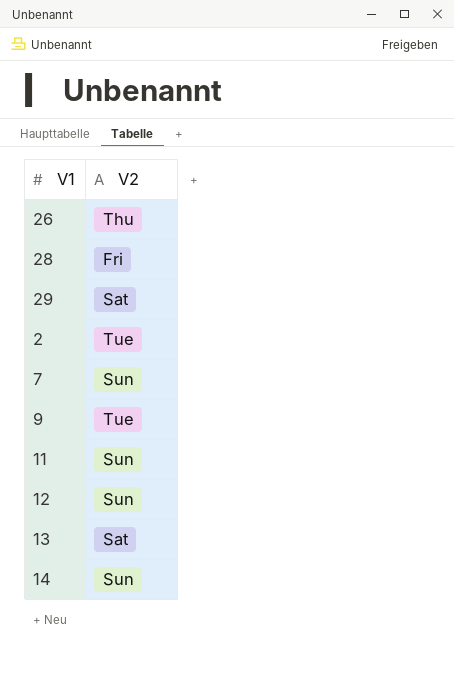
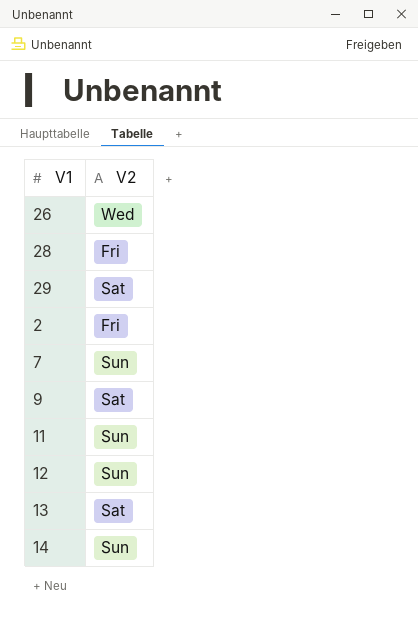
26 | V2: Thu -> Wed
2 | V2: Tue -> Fri
9 | V2: Tue -> Sat

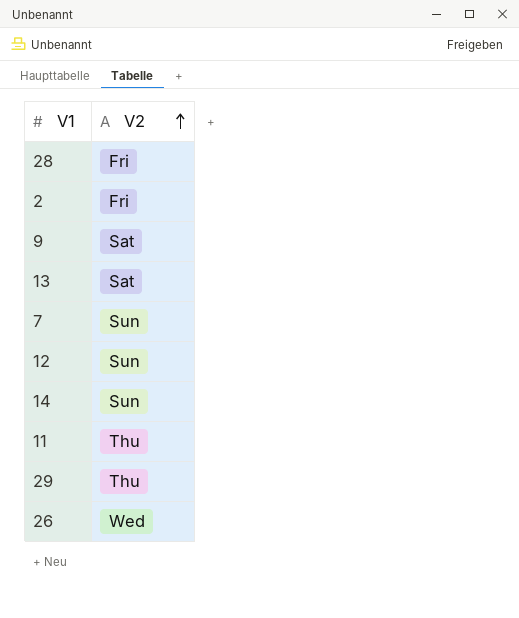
row order: none -> V2 ascending
11 | V2: Sun -> Thu
29 | V2: Sat -> Thu

